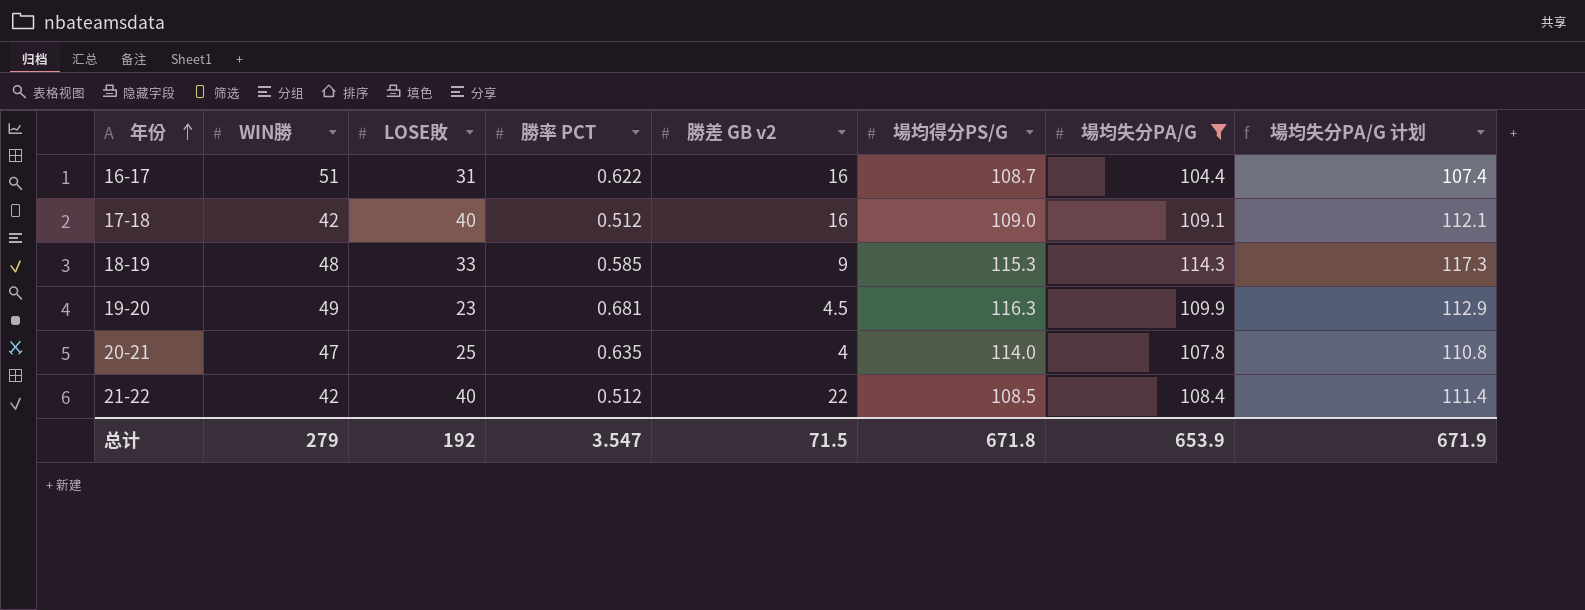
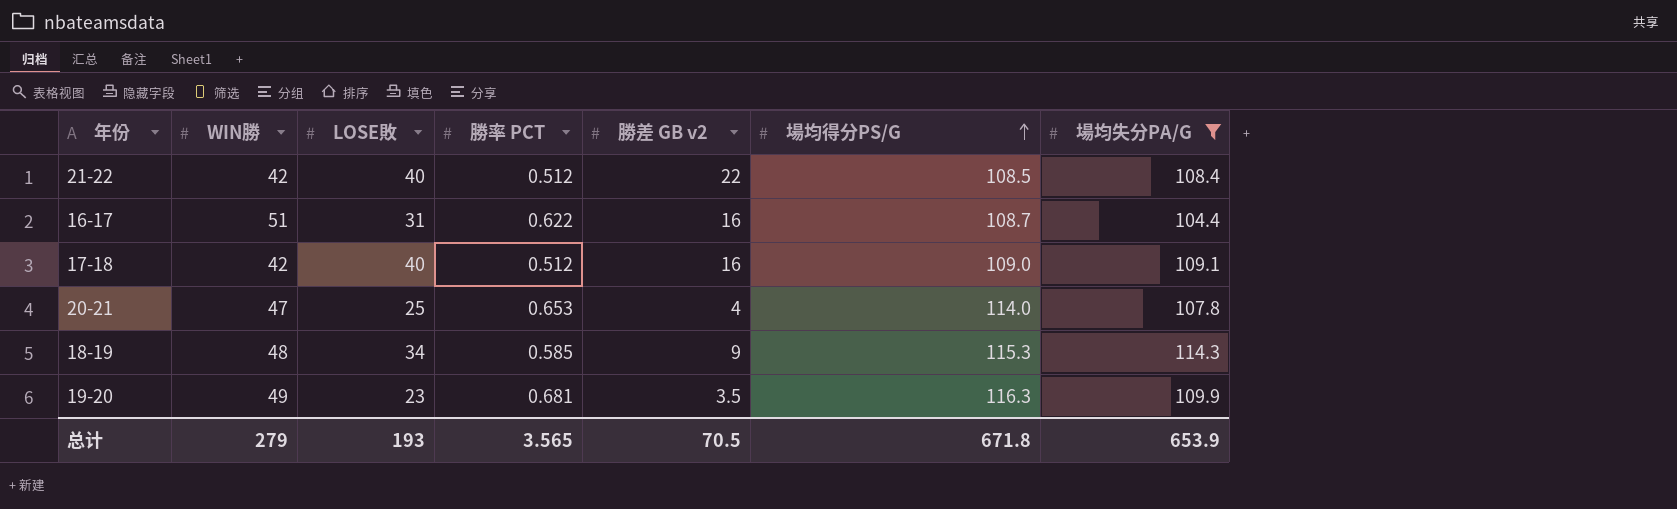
row order: 年份 ascending -> 場均得分PS/G ascending
column 場均失分PA/G 计划 | formula: [場均失分PA/G] + 3 -> none
20-21 | 勝率 PCT: 0.635 -> 0.653
18-19 | LOSE敗: 33 -> 34
19-20 | 勝差 GB v2: 4.5 -> 3.5
总计 | LOSE敗: 192 -> 193
总计 | 勝率 PCT: 3.547 -> 3.565
总计 | 勝差 GB v2: 71.5 -> 70.5

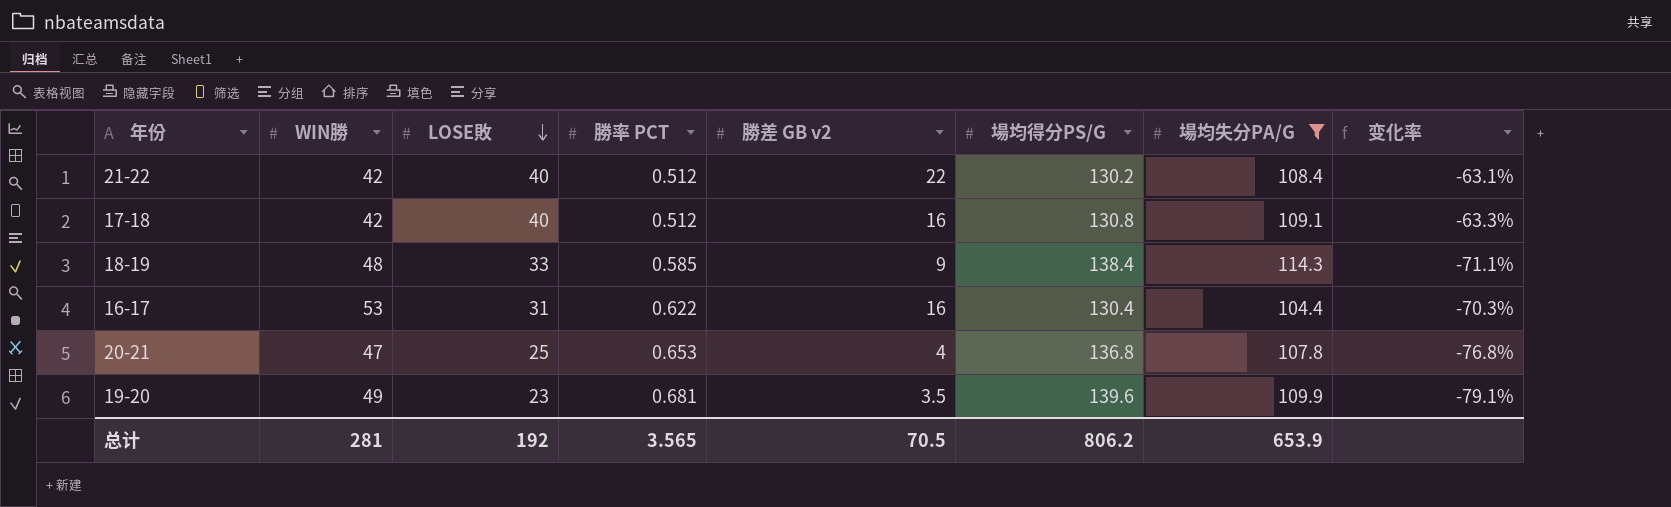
row order: 場均得分PS/G ascending -> LOSE敗 descending
column 变化率 | formula: none -> ([LOSE敗] - [場均失分PA/G]) / [場均失分PA/G]
21-22 | 場均得分PS/G: 108.5 -> 130.2
17-18 | 場均得分PS/G: 109.0 -> 130.8
18-19 | LOSE敗: 34 -> 33
18-19 | 場均得分PS/G: 115.3 -> 138.4
16-17 | WIN勝: 51 -> 53
16-17 | 場均得分PS/G: 108.7 -> 130.4
20-21 | 場均得分PS/G: 114.0 -> 136.8
19-20 | 場均得分PS/G: 116.3 -> 139.6
总计 | WIN勝: 279 -> 281
总计 | LOSE敗: 193 -> 192
总计 | 場均得分PS/G: 671.8 -> 806.2

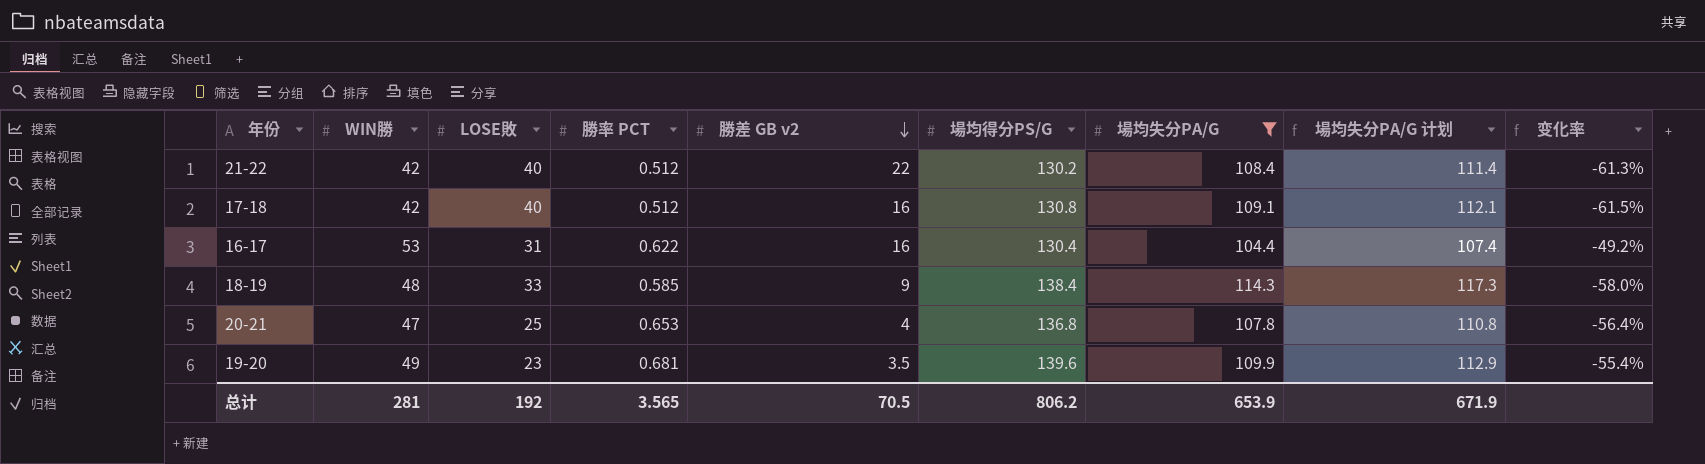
row order: LOSE敗 descending -> 勝差 GB v2 descending
column 場均失分PA/G 计划 | formula: none -> [場均失分PA/G] + 3
column 变化率 | formula: ([LOSE敗] - [場均失分PA/G]) / [場均失分PA/G] -> ([WIN勝] - [場均失分PA/G]) / [場均失分PA/G]

